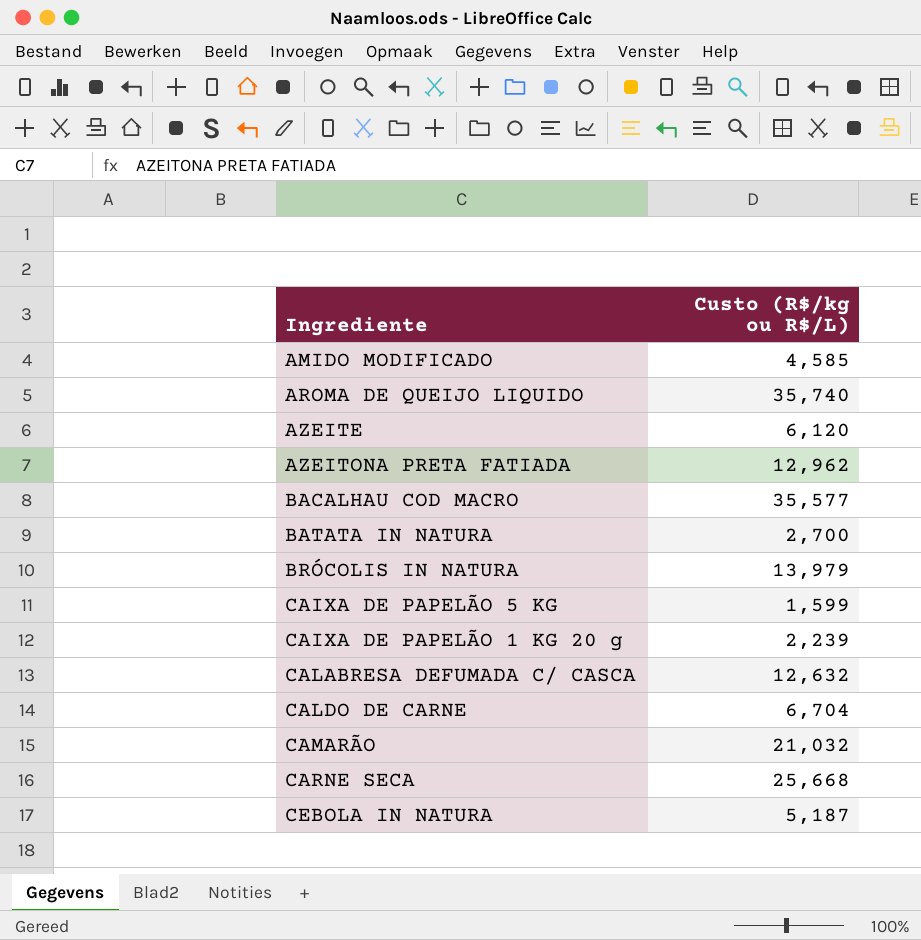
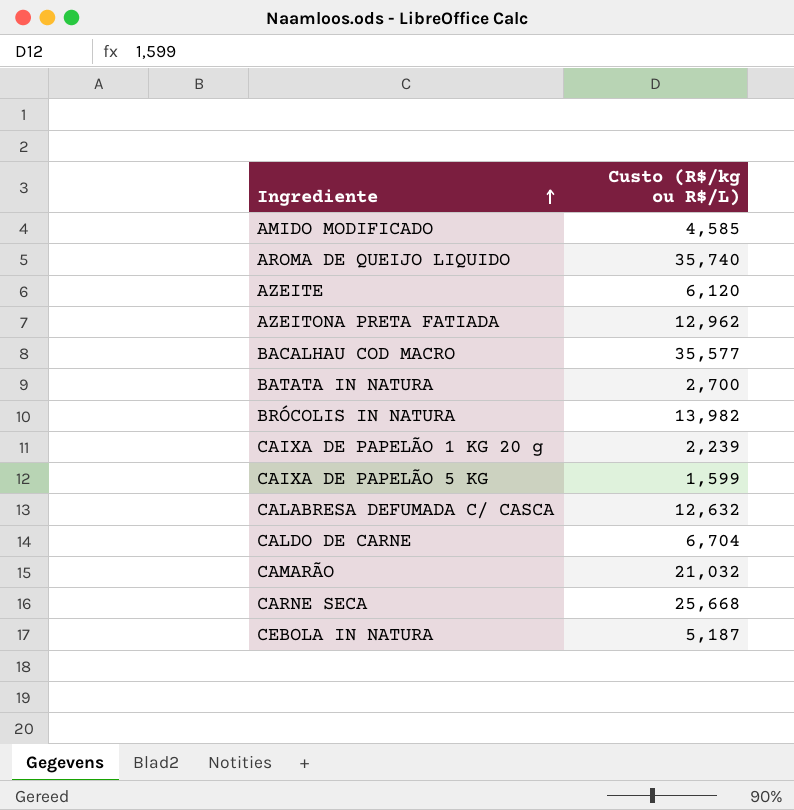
row order: none -> Ingrediente ascending
BRÓCOLIS IN NATURA | Custo (R$/kg ou R$/L): 13,979 -> 13,982

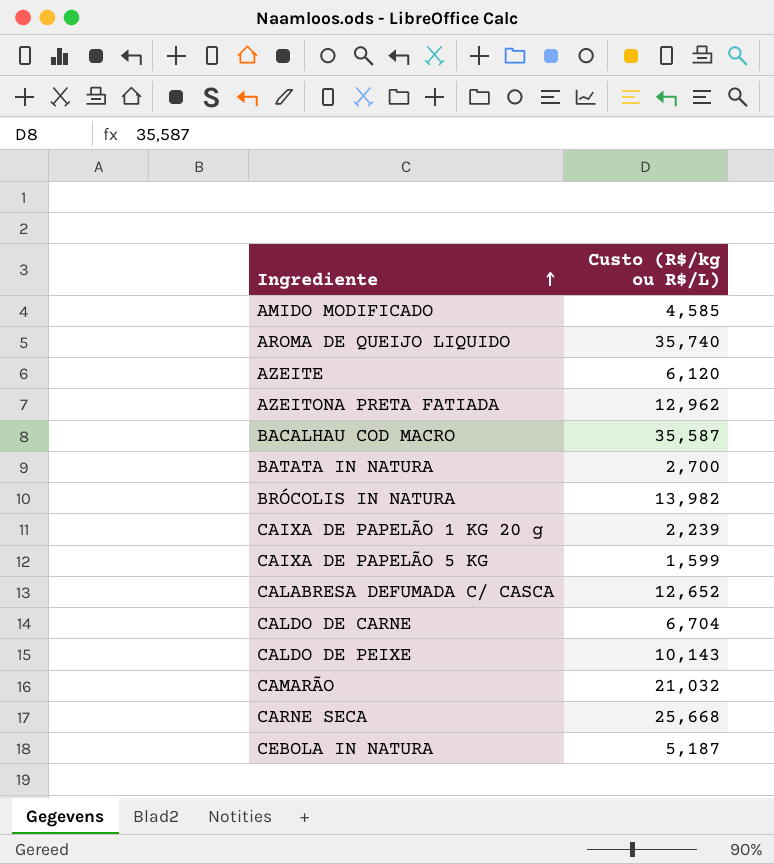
BACALHAU COD MACRO | Custo (R$/kg ou R$/L): 35,577 -> 35,587
CALABRESA DEFUMADA C/ CASCA | Custo (R$/kg ou R$/L): 12,632 -> 12,652
row CALDO DE PEIXE: none -> 10,143

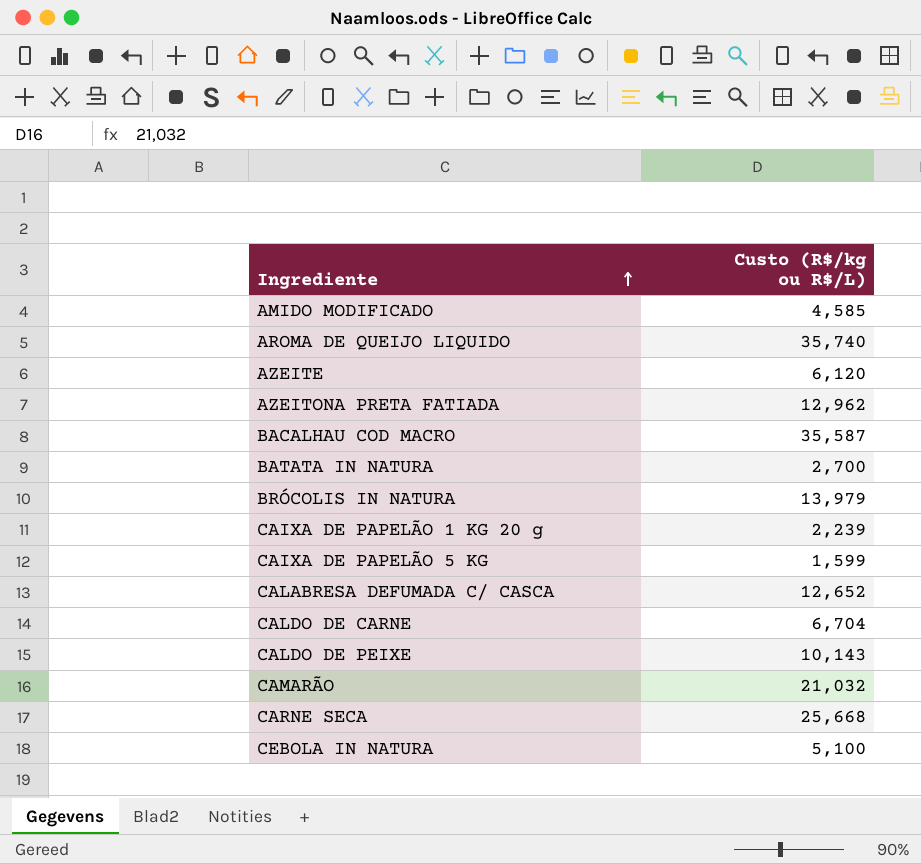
BRÓCOLIS IN NATURA | Custo (R$/kg ou R$/L): 13,982 -> 13,979
CEBOLA IN NATURA | Custo (R$/kg ou R$/L): 5,187 -> 5,100

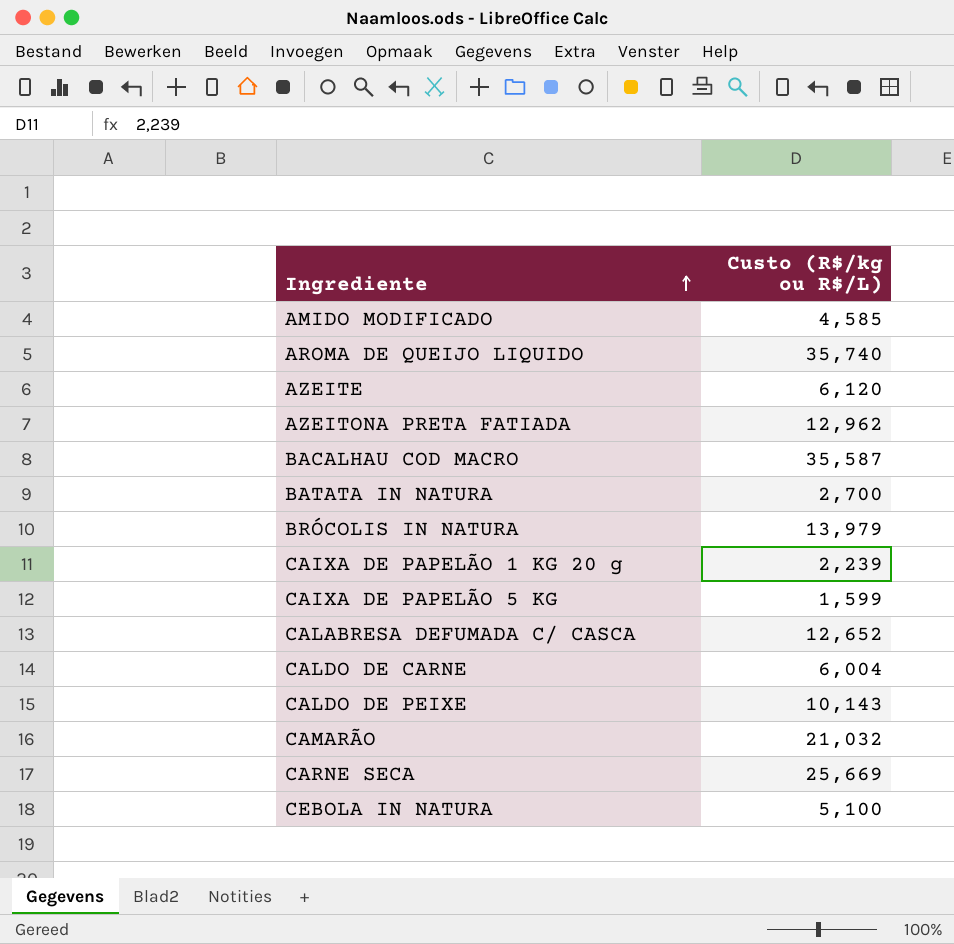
CALDO DE CARNE | Custo (R$/kg ou R$/L): 6,704 -> 6,004
CARNE SECA | Custo (R$/kg ou R$/L): 25,668 -> 25,669

